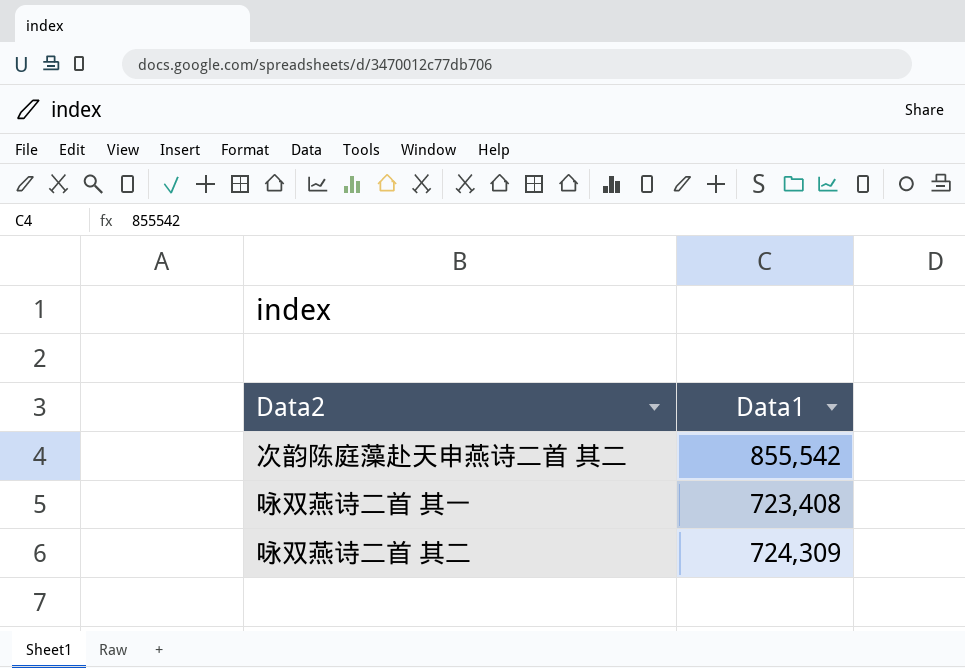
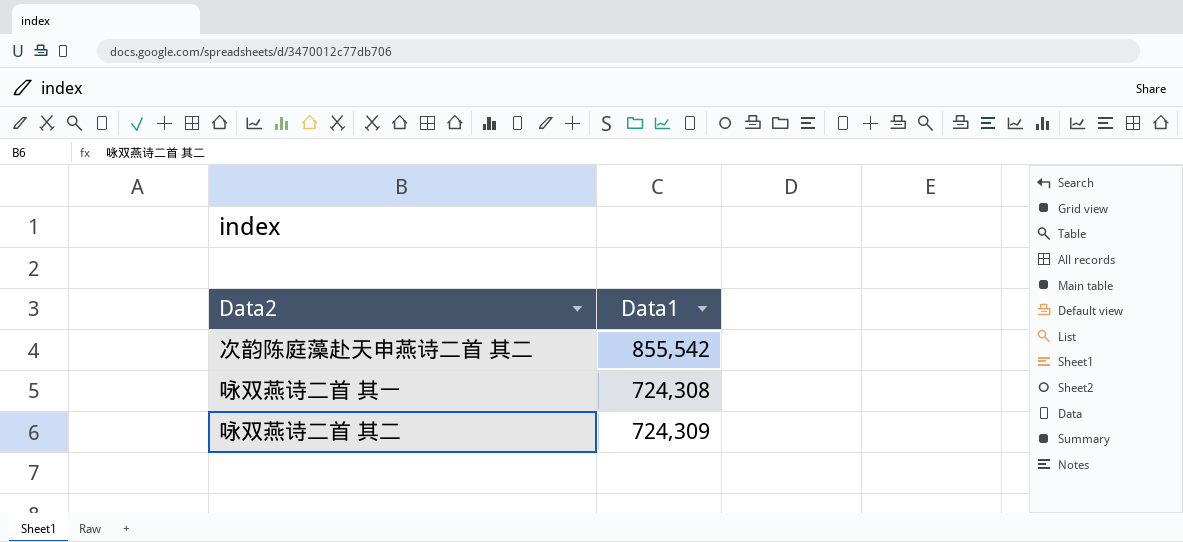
咏双燕诗二首 其一 | Data1: 723,408 -> 724,308

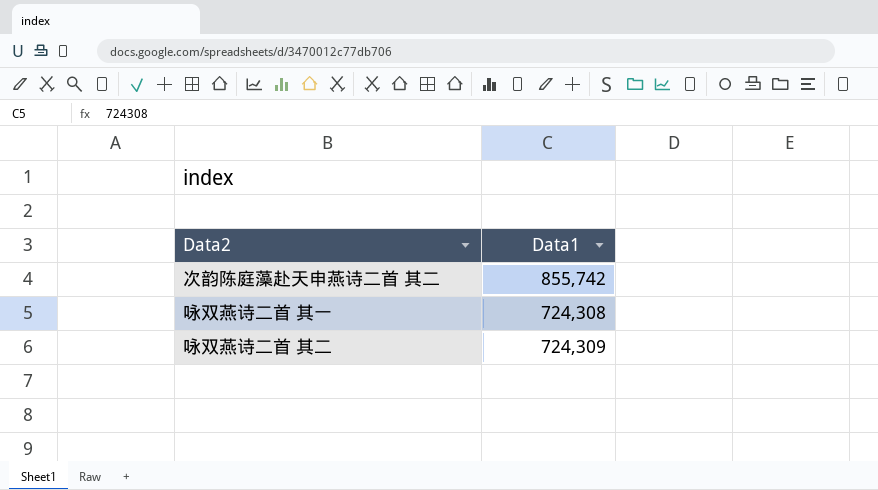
次韵陈庭藻赴天申燕诗二首 其二 | Data1: 855,542 -> 855,742

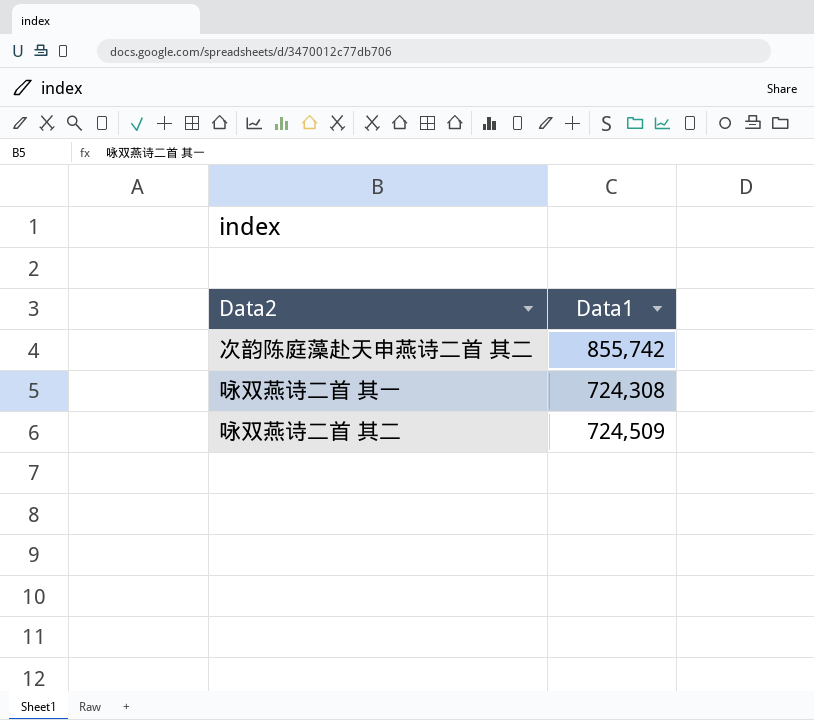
咏双燕诗二首 其二 | Data1: 724,309 -> 724,509

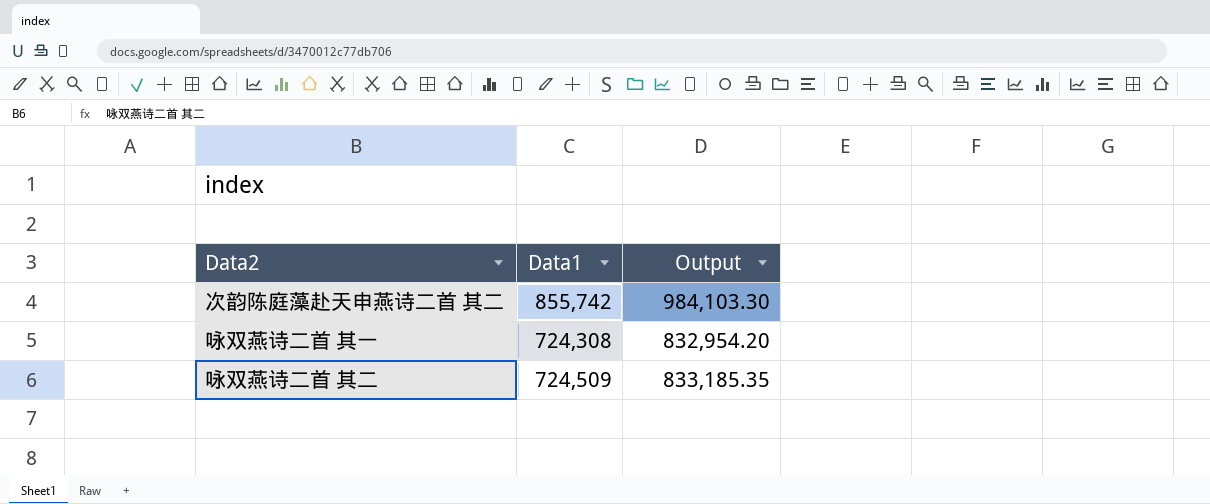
column Output | formula: none -> [Data1] * 1.15

